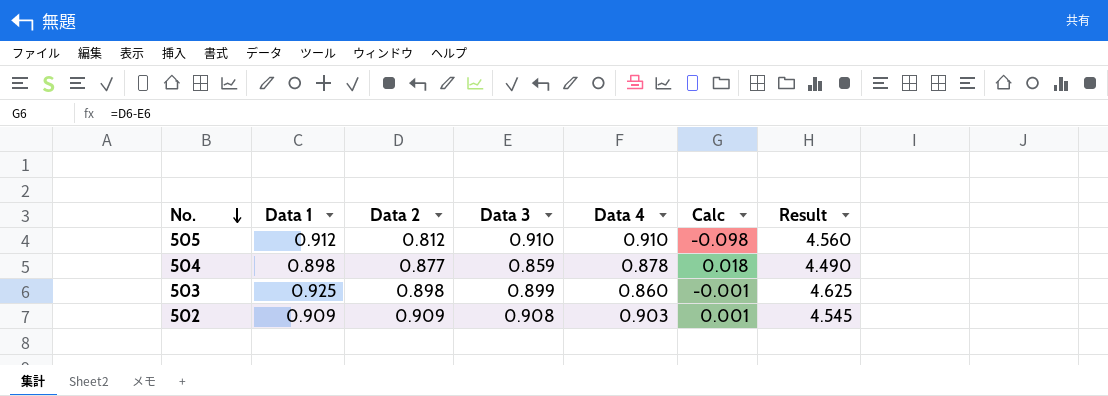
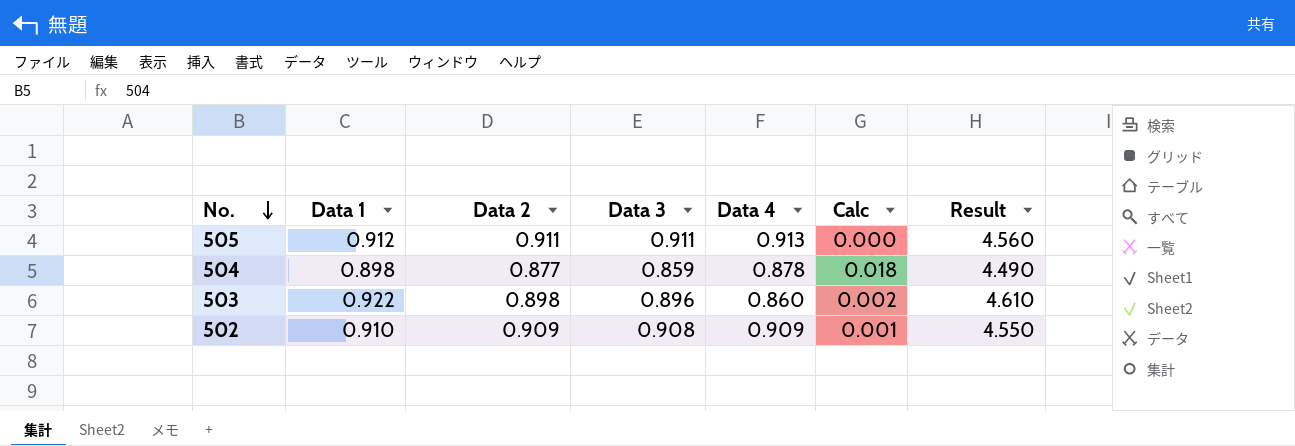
505 | Data 2: 0.812 -> 0.911
505 | Data 3: 0.910 -> 0.911
505 | Data 4: 0.910 -> 0.913
505 | Calc: -0.098 -> 0.000
503 | Data 1: 0.925 -> 0.922
503 | Data 3: 0.899 -> 0.896
503 | Calc: -0.001 -> 0.002
503 | Result: 4.625 -> 4.610
502 | Data 1: 0.909 -> 0.910
502 | Data 4: 0.903 -> 0.909
502 | Result: 4.545 -> 4.550

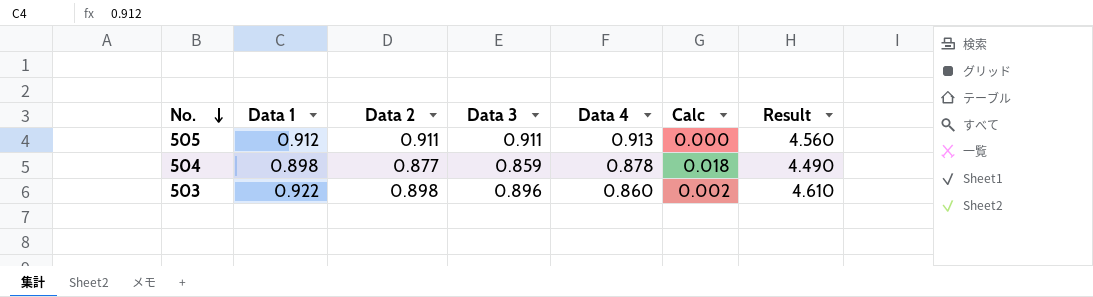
row 502: 0.910 | 0.909 | 0.908 | 0.909 | 0.001 | 4.550 -> none

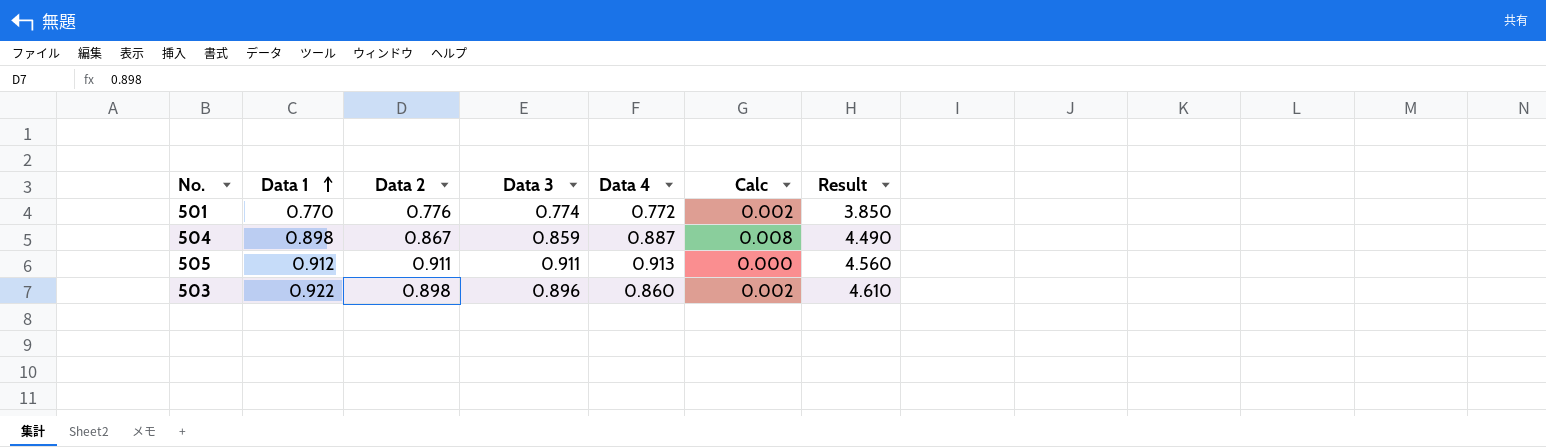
row order: No. descending -> Data 1 ascending
row 501: none -> 0.770 | 0.776 | 0.774 | 0.772 | 0.002 | 3.850
504 | Data 2: 0.877 -> 0.867
504 | Data 4: 0.878 -> 0.887
504 | Calc: 0.018 -> 0.008

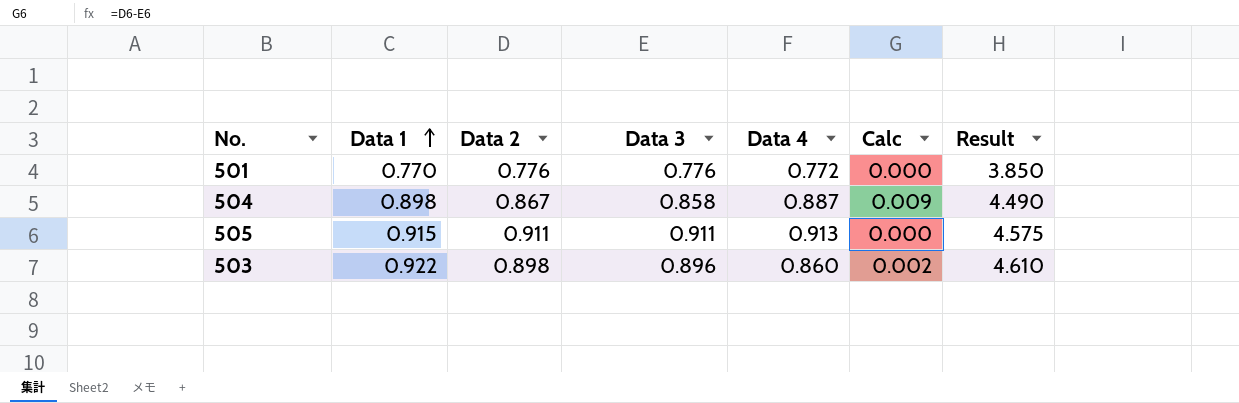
501 | Data 3: 0.774 -> 0.776
501 | Calc: 0.002 -> 0.000
504 | Data 3: 0.859 -> 0.858
504 | Calc: 0.008 -> 0.009
505 | Data 1: 0.912 -> 0.915
505 | Result: 4.560 -> 4.575

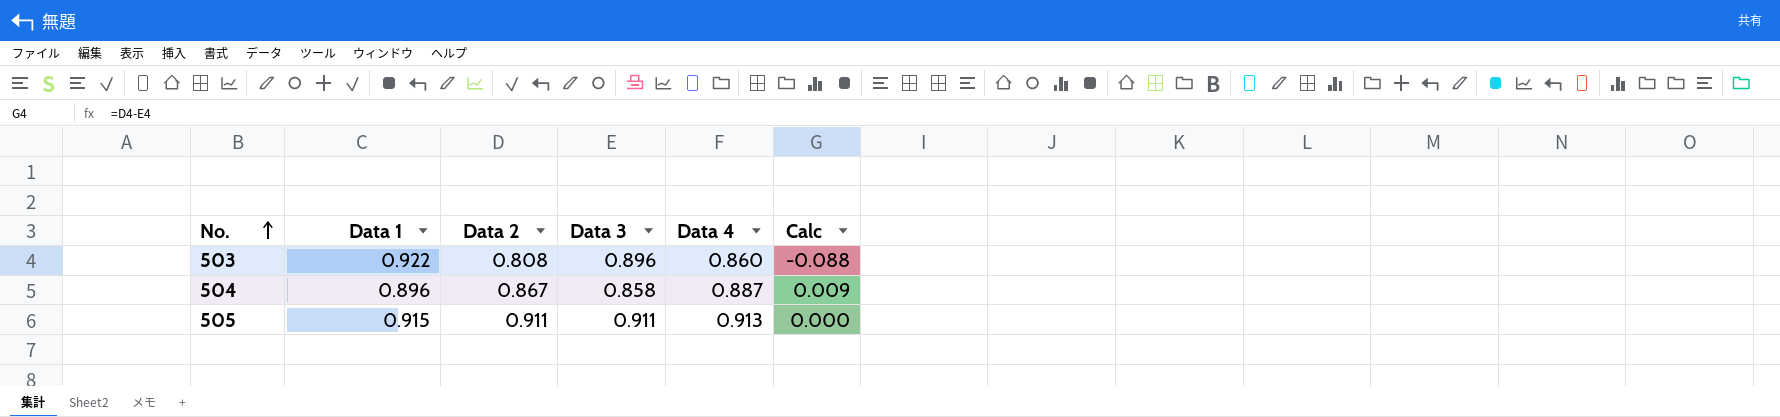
row order: Data 1 ascending -> No. ascending
column Result | formula: [Data 1] * 5 -> none
row 501: 0.770 | 0.776 | 0.776 | 0.772 | 0.000 | 3.850 -> none
503 | Data 2: 0.898 -> 0.808
503 | Calc: 0.002 -> -0.088
504 | Data 1: 0.898 -> 0.896

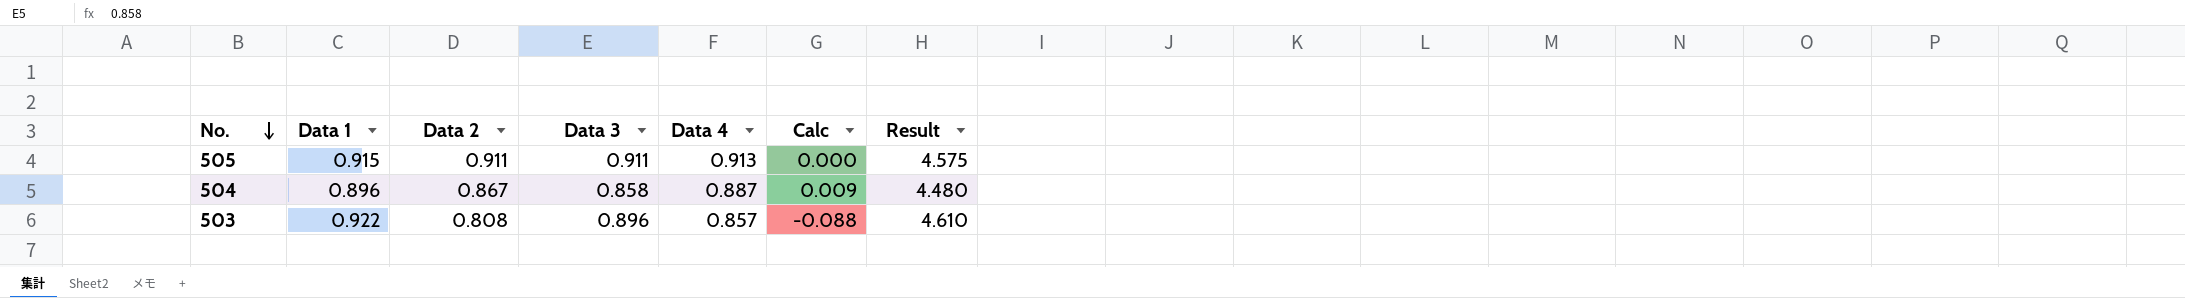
row order: No. ascending -> No. descending
column Result | formula: none -> [Data 1] * 5
503 | Data 4: 0.860 -> 0.857

